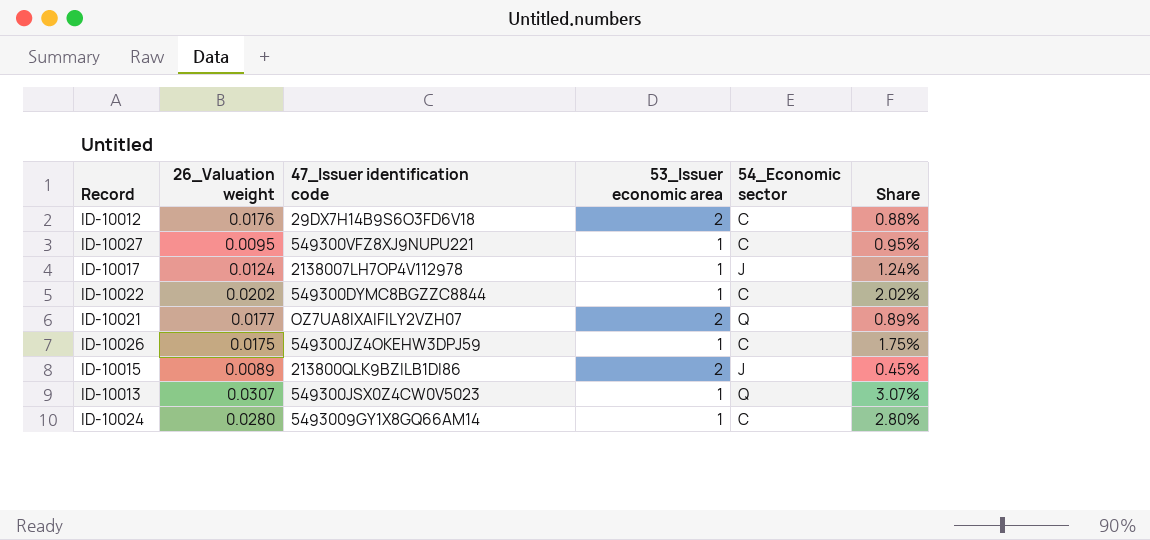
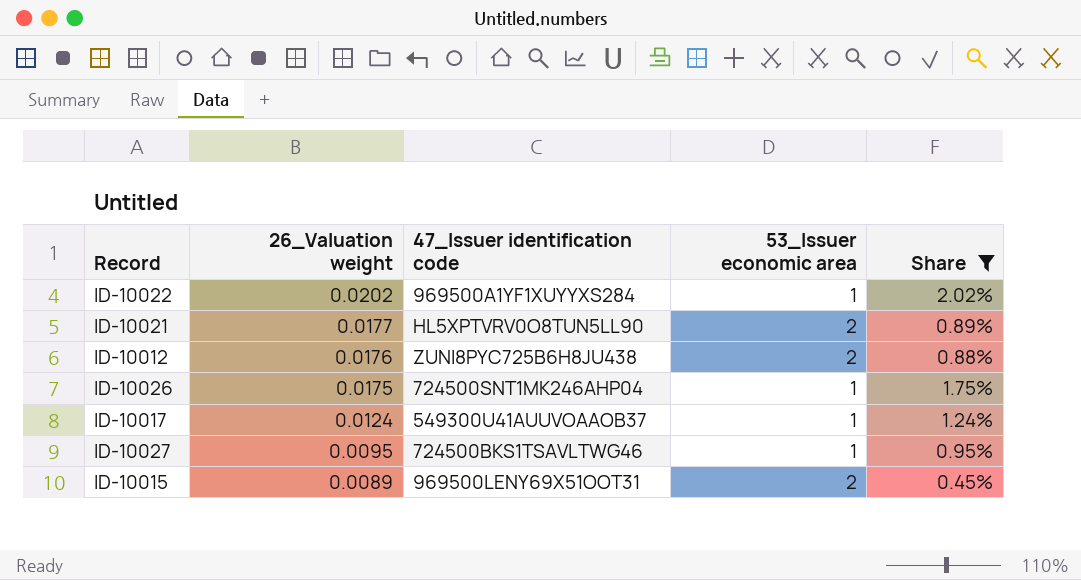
filter: none -> Share <= 2.02%
row order: none -> 26_Valuation weight descending
column 54_Economic sector | position: 5 -> none
ID-10022 | 47_Issuer identification code: 549300DYMC8BGZZC8844 -> 969500A1YF1XUYYXS284
ID-10021 | 47_Issuer identification code: OZ7UA8IXAIFILY2VZH07 -> HL5XPTVRV0O8TUN5LL90
ID-10012 | 47_Issuer identification code: 29DX7H14B9S6O3FD6V18 -> ZUNI8PYC725B6H8JU438
ID-10026 | 47_Issuer identification code: 549300JZ4OKEHW3DPJ59 -> 724500SNT1MK246AHP04
ID-10017 | 47_Issuer identification code: 2138007LH7OP4V112978 -> 549300U41AUUVOAAOB37
ID-10027 | 47_Issuer identification code: 549300VFZ8XJ9NUPU221 -> 724500BKS1TSAVLTWG46
ID-10015 | 47_Issuer identification code: 213800QLK9BZILB1DI86 -> 969500LENY69X51OOT31

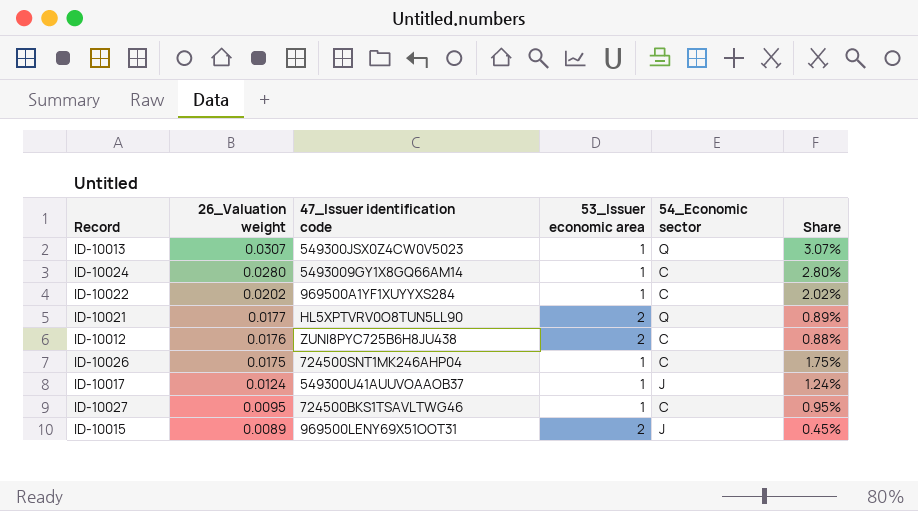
filter: Share <= 2.02% -> none
column 54_Economic sector | position: none -> 5

